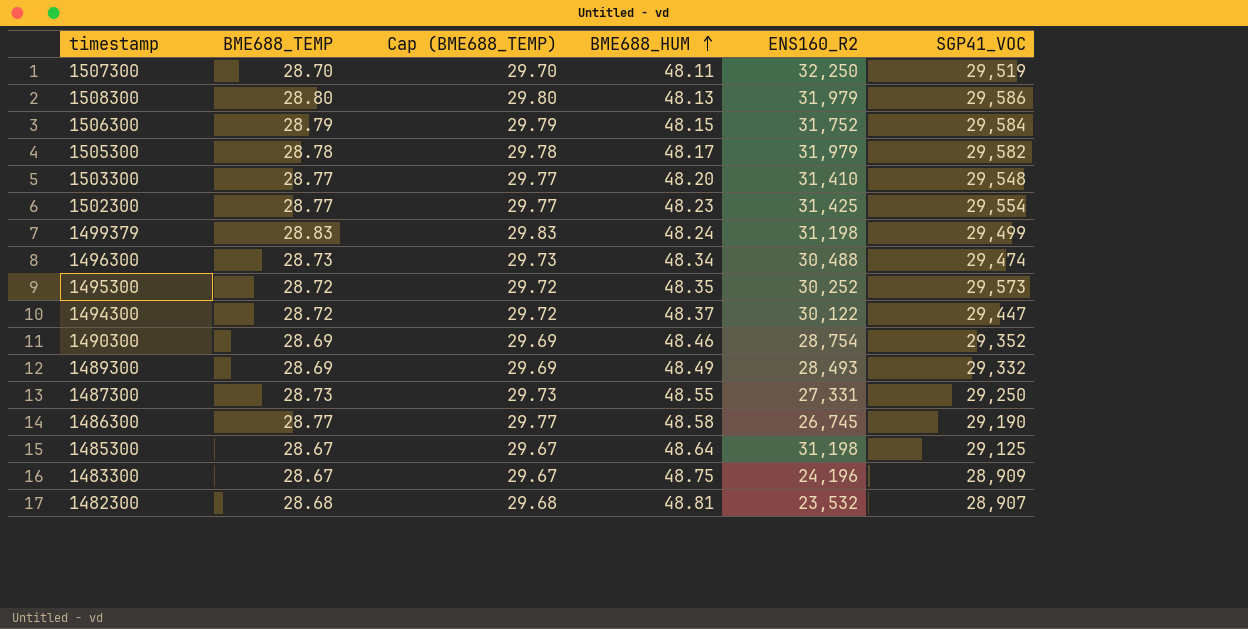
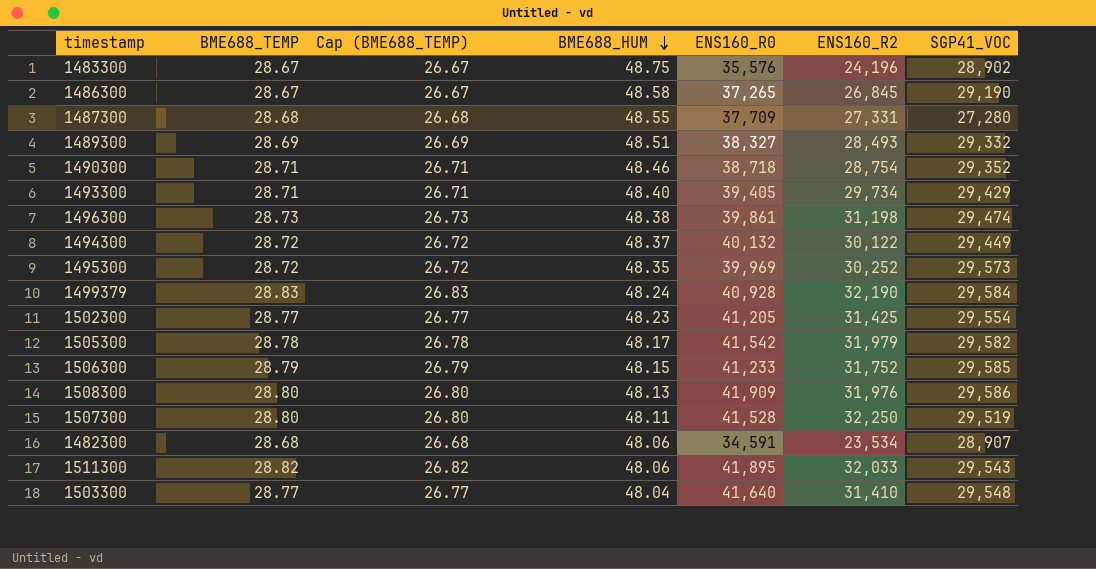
row order: BME688_HUM ascending -> BME688_HUM descending
column Cap (BME688_TEMP) | formula: [BME688_TEMP] + 1 -> [BME688_TEMP] - 2
column ENS160_R0 | position: none -> 5
row 1485300: 28.67 | 29.67 | 48.64 | 31,198 | 29,125 -> none
1483300 | SGP41_VOC: 28,909 -> 28,902
1486300 | BME688_TEMP: 28.77 -> 28.67
1486300 | ENS160_R2: 26,745 -> 26,845
1487300 | BME688_TEMP: 28.73 -> 28.68
1487300 | SGP41_VOC: 29,250 -> 27,280
1489300 | BME688_HUM: 48.49 -> 48.51
1490300 | BME688_TEMP: 28.69 -> 28.71
row 1493300: none -> 28.71 | 26.71 | 48.40 | 39,405 | 29,734 | 29,429
1496300 | BME688_HUM: 48.34 -> 48.38
1496300 | ENS160_R2: 30,488 -> 31,198
1494300 | SGP41_VOC: 29,447 -> 29,449
1499379 | ENS160_R2: 31,198 -> 32,190
1499379 | SGP41_VOC: 29,499 -> 29,584
1506300 | SGP41_VOC: 29,584 -> 29,585
1508300 | ENS160_R2: 31,979 -> 31,976
1507300 | BME688_TEMP: 28.70 -> 28.80
1482300 | BME688_HUM: 48.81 -> 48.06
1482300 | ENS160_R2: 23,532 -> 23,534
row 1511300: none -> 28.82 | 26.82 | 48.06 | 41,895 | 32,033 | 29,543
1503300 | BME688_HUM: 48.20 -> 48.04

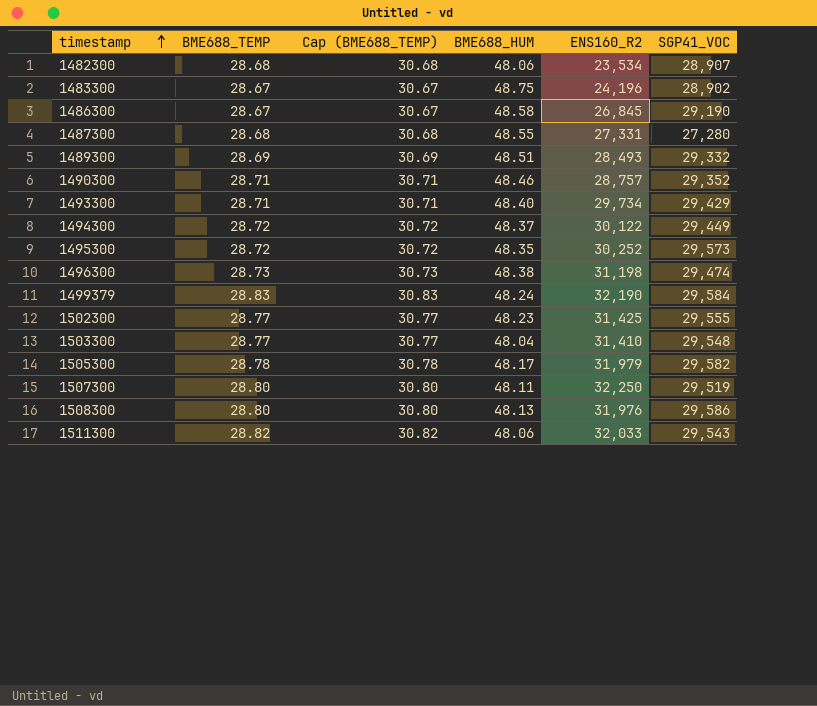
row order: BME688_HUM descending -> timestamp ascending
column ENS160_R0 | position: 5 -> none
column Cap (BME688_TEMP) | formula: [BME688_TEMP] - 2 -> [BME688_TEMP] + 2
row 1506300: 28.79 | 26.79 | 48.15 | 41,233 | 31,752 | 29,585 -> none
1490300 | ENS160_R2: 28,754 -> 28,757
1502300 | SGP41_VOC: 29,554 -> 29,555

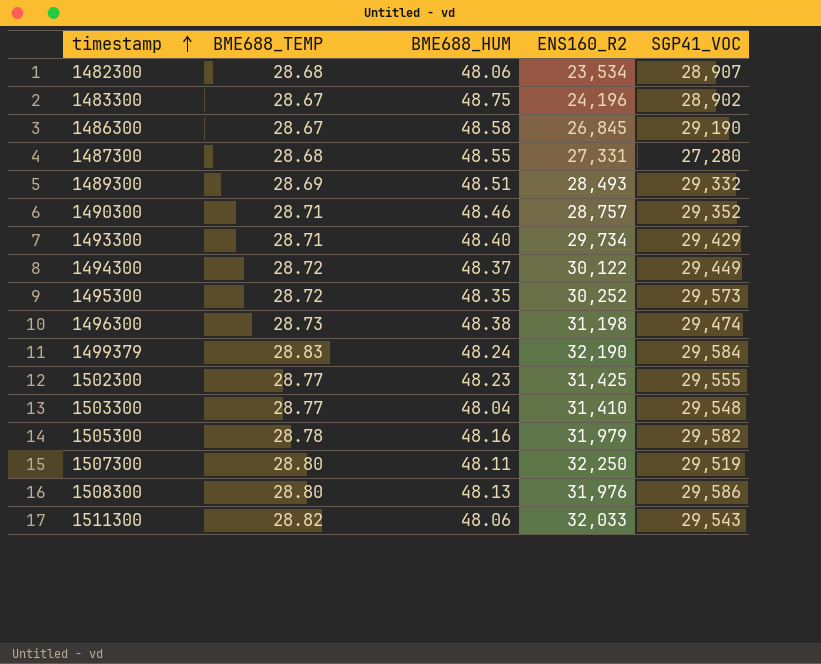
column Cap (BME688_TEMP) | formula: [BME688_TEMP] + 2 -> none
1505300 | BME688_HUM: 48.17 -> 48.16

